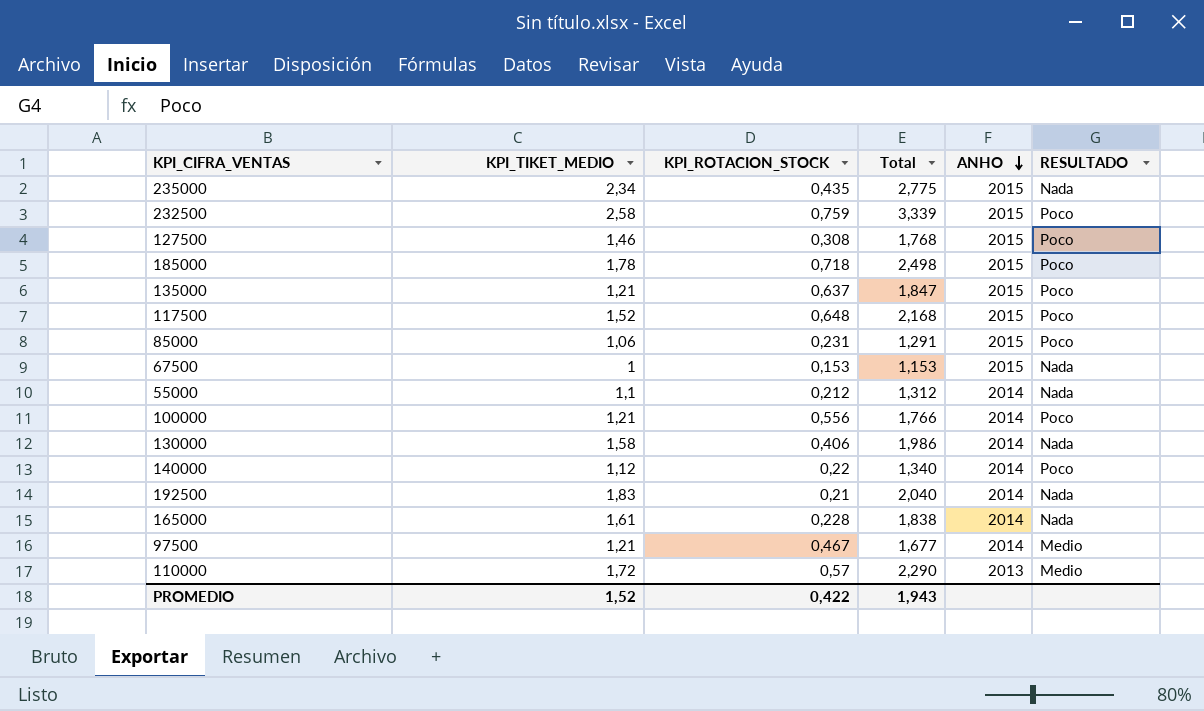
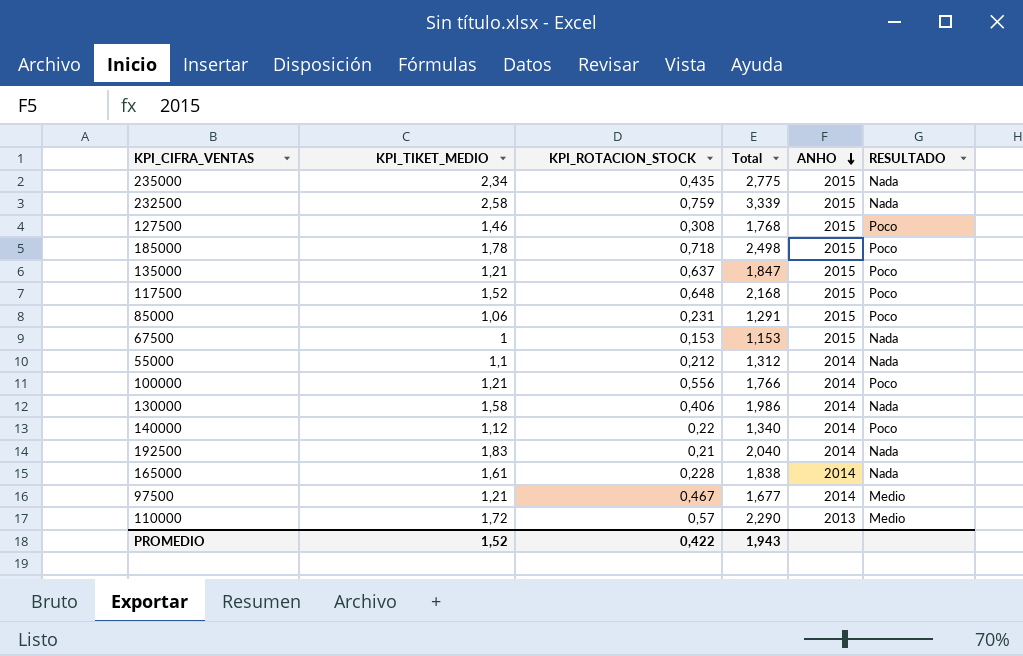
232500 | RESULTADO: Poco -> Nada

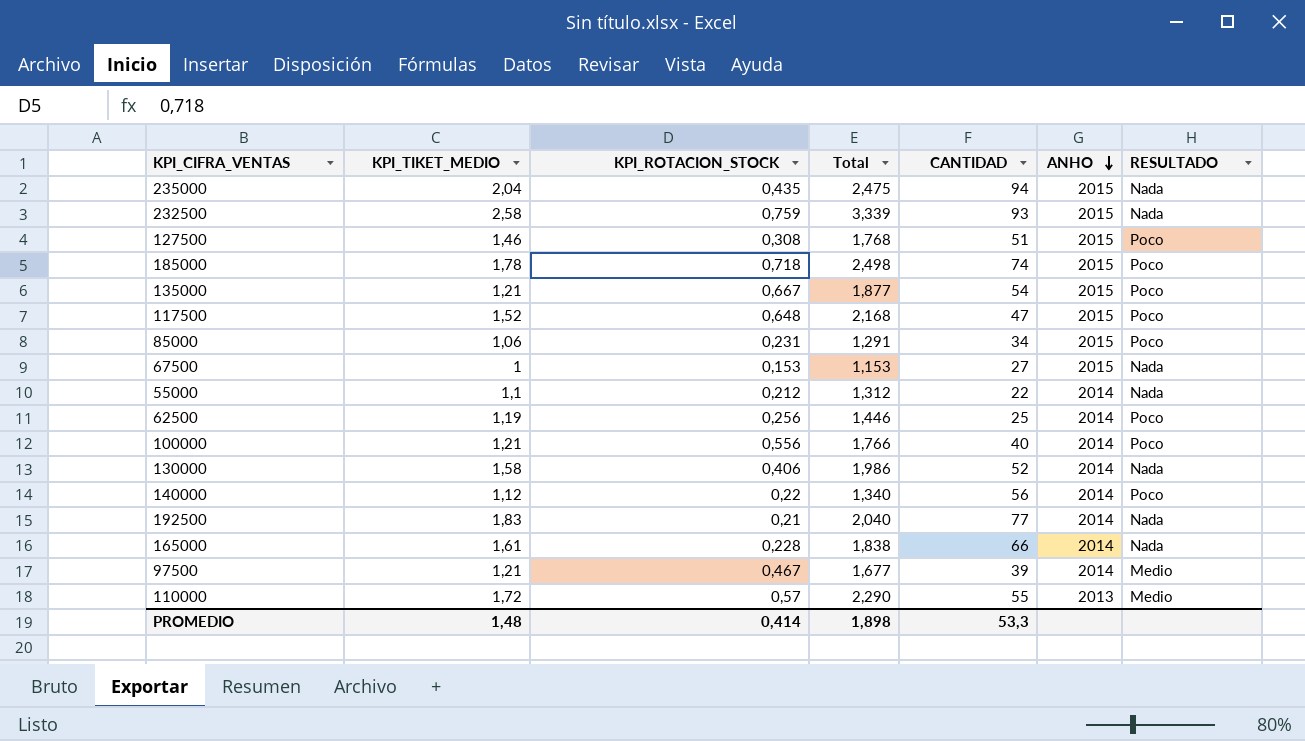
column CANTIDAD | position: none -> 5
235000 | KPI_TIKET_MEDIO: 2,34 -> 2,04
235000 | Total: 2,775 -> 2,475
135000 | KPI_ROTACION_STOCK: 0,637 -> 0,667
135000 | Total: 1,847 -> 1,877
row 62500: none -> 1,19 | 0,256 | 1,446 | 25 | 2014 | Poco
PROMEDIO | KPI_TIKET_MEDIO: 1,52 -> 1,48
PROMEDIO | KPI_ROTACION_STOCK: 0,422 -> 0,414
PROMEDIO | Total: 1,943 -> 1,898

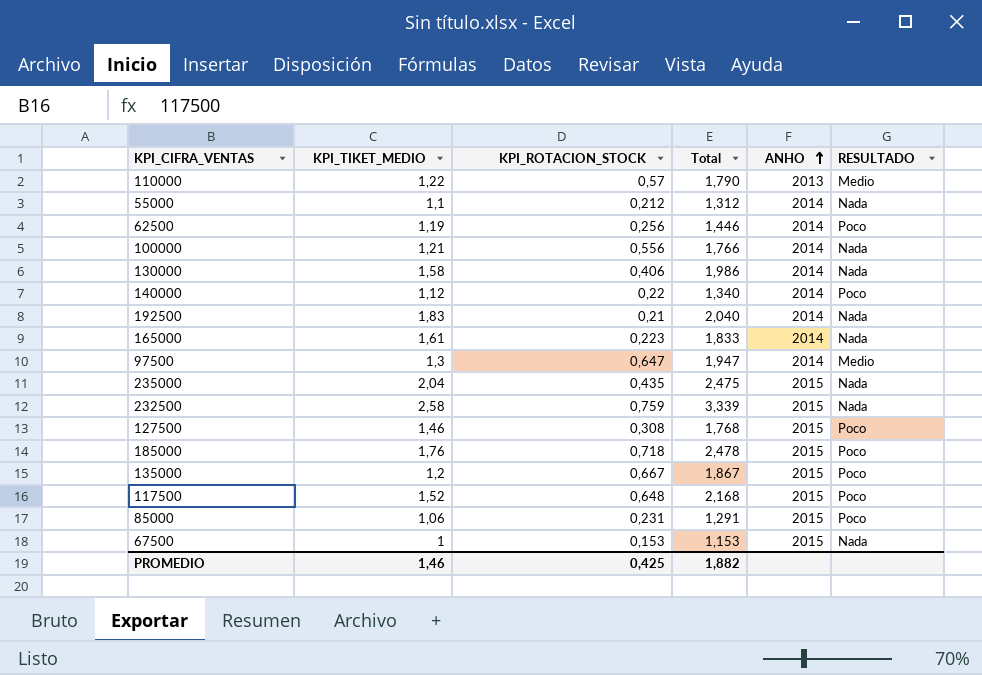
row order: ANHO descending -> ANHO ascending
column CANTIDAD | position: 5 -> none
110000 | KPI_TIKET_MEDIO: 1,72 -> 1,22
110000 | Total: 2,290 -> 1,790
100000 | RESULTADO: Poco -> Nada
165000 | KPI_ROTACION_STOCK: 0,228 -> 0,223
165000 | Total: 1,838 -> 1,833
97500 | KPI_TIKET_MEDIO: 1,21 -> 1,3
97500 | KPI_ROTACION_STOCK: 0,467 -> 0,647
97500 | Total: 1,677 -> 1,947
185000 | KPI_TIKET_MEDIO: 1,78 -> 1,76
185000 | Total: 2,498 -> 2,478
135000 | KPI_TIKET_MEDIO: 1,21 -> 1,2
135000 | Total: 1,877 -> 1,867
PROMEDIO | KPI_TIKET_MEDIO: 1,48 -> 1,46
PROMEDIO | KPI_ROTACION_STOCK: 0,414 -> 0,425
PROMEDIO | Total: 1,898 -> 1,882

